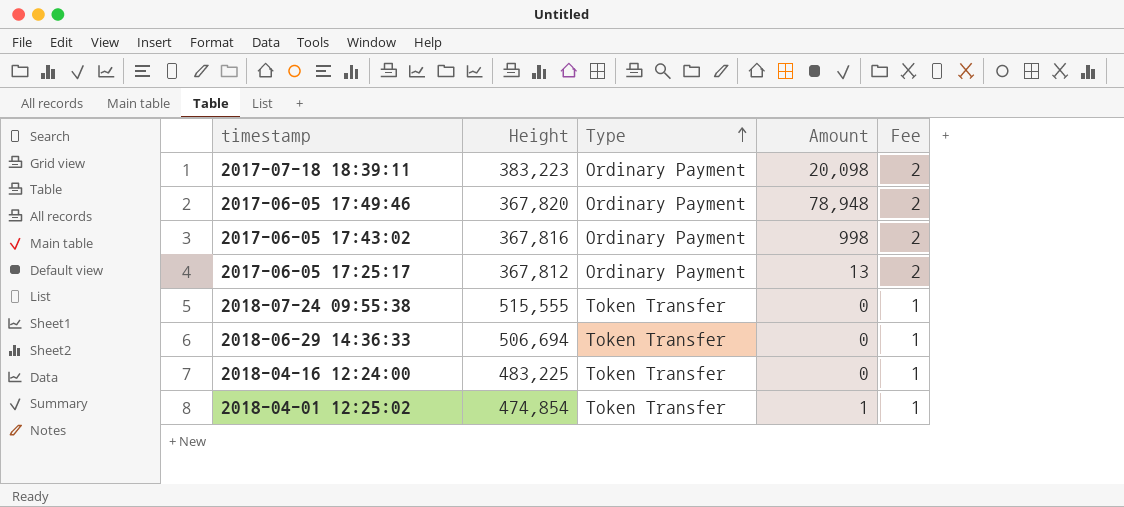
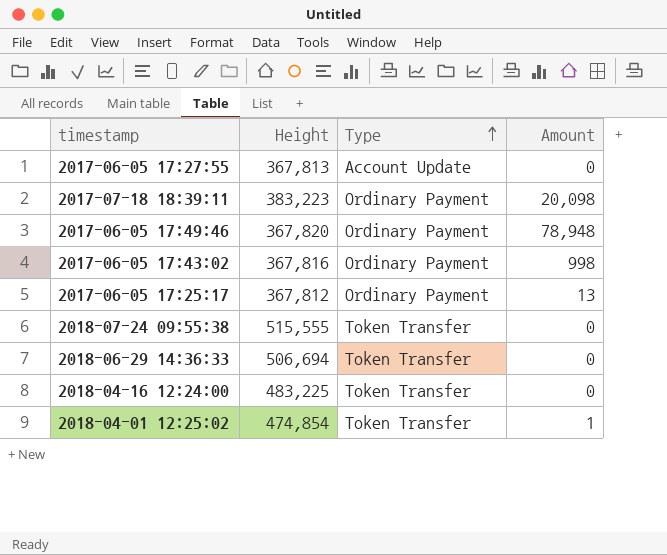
column Fee | position: 5 -> none
row 2017-06-05 17:27:55: none -> 367,813 | Account Update | 0

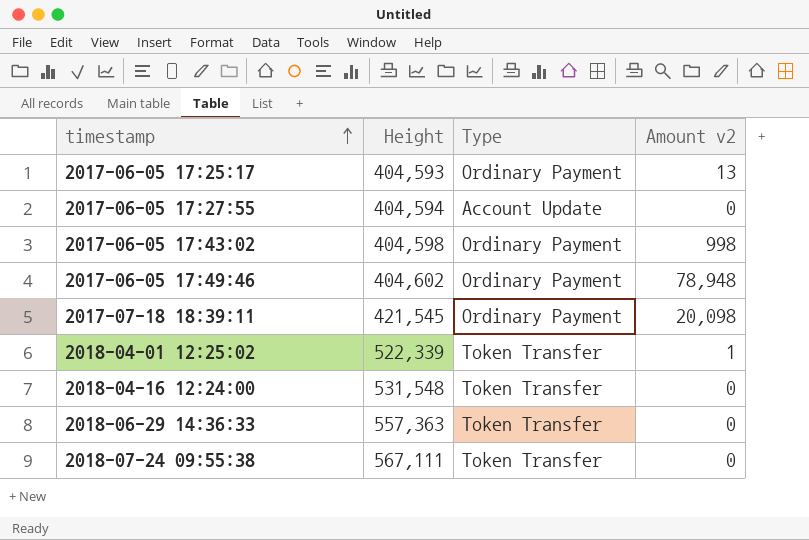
row order: Type ascending -> timestamp ascending
column name: Amount -> Amount v2
2017-06-05 17:25:17 | Height: 367,812 -> 404,593
2017-06-05 17:27:55 | Height: 367,813 -> 404,594
2017-06-05 17:43:02 | Height: 367,816 -> 404,598
2017-06-05 17:49:46 | Height: 367,820 -> 404,602
2017-07-18 18:39:11 | Height: 383,223 -> 421,545
2018-04-01 12:25:02 | Height: 474,854 -> 522,339
2018-04-16 12:24:00 | Height: 483,225 -> 531,548
2018-06-29 14:36:33 | Height: 506,694 -> 557,363
2018-07-24 09:55:38 | Height: 515,555 -> 567,111

